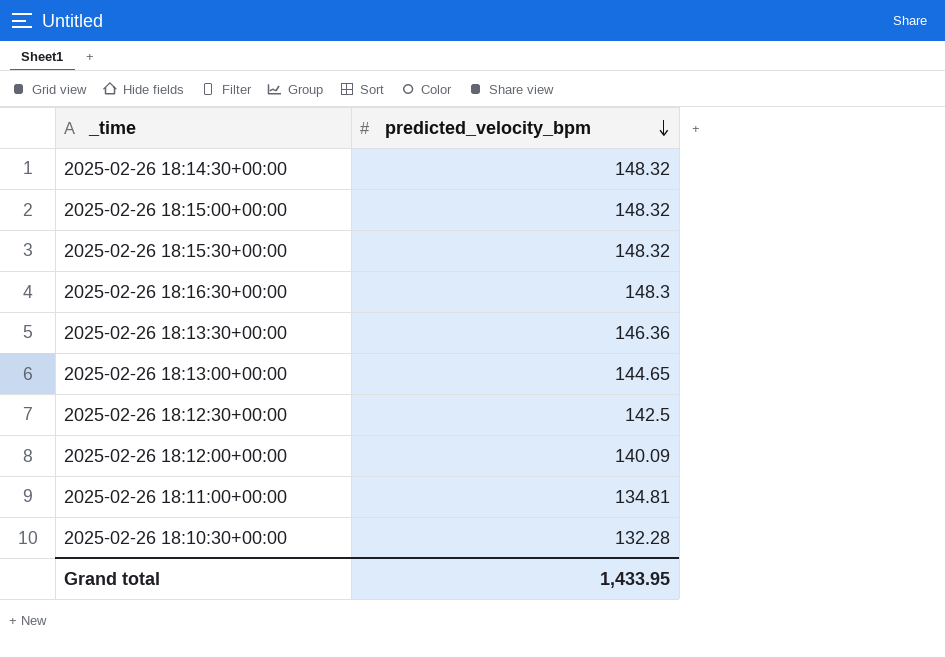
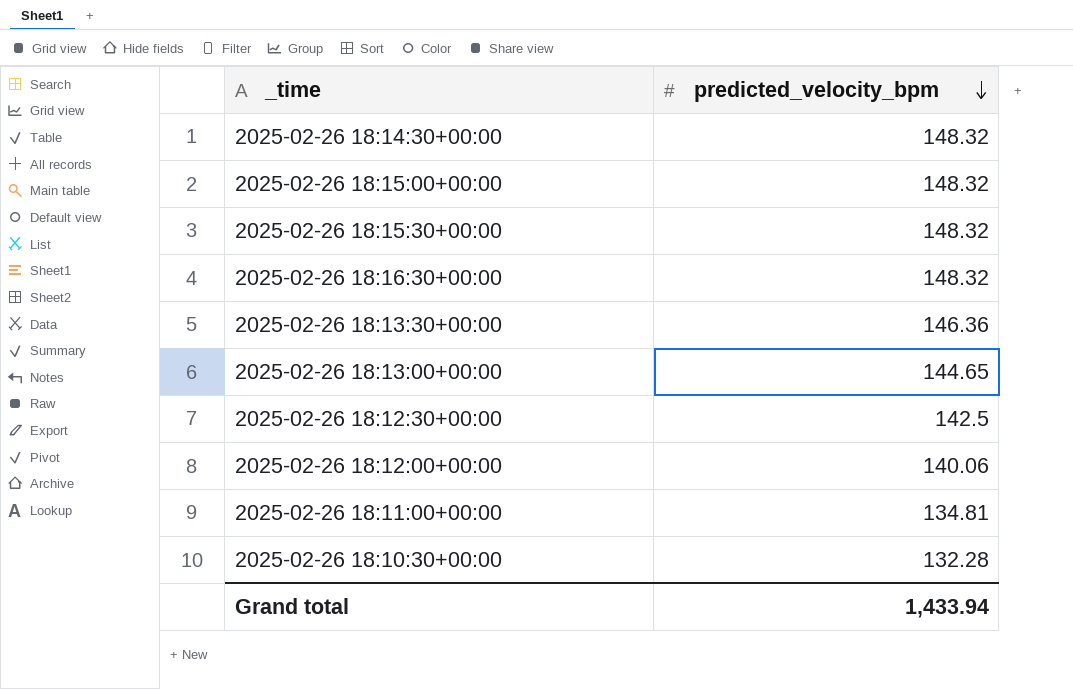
2025-02-26 18:16:30+00:00 | predicted_velocity_bpm: 148.3 -> 148.32
2025-02-26 18:12:00+00:00 | predicted_velocity_bpm: 140.09 -> 140.06
Grand total | predicted_velocity_bpm: 1,433.95 -> 1,433.94

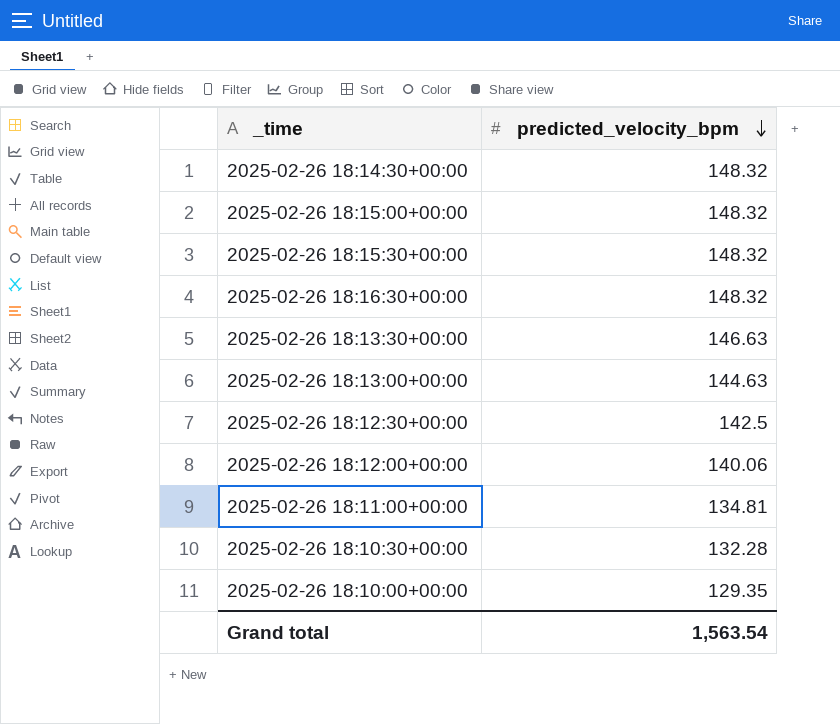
2025-02-26 18:13:30+00:00 | predicted_velocity_bpm: 146.36 -> 146.63
2025-02-26 18:13:00+00:00 | predicted_velocity_bpm: 144.65 -> 144.63
row 2025-02-26 18:10:00+00:00: none -> 129.35
Grand total | predicted_velocity_bpm: 1,433.94 -> 1,563.54

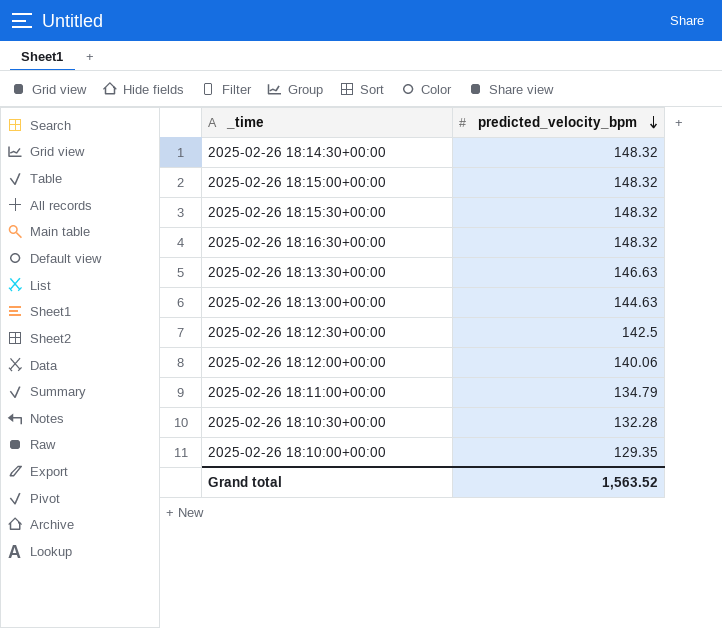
2025-02-26 18:11:00+00:00 | predicted_velocity_bpm: 134.81 -> 134.79
Grand total | predicted_velocity_bpm: 1,563.54 -> 1,563.52

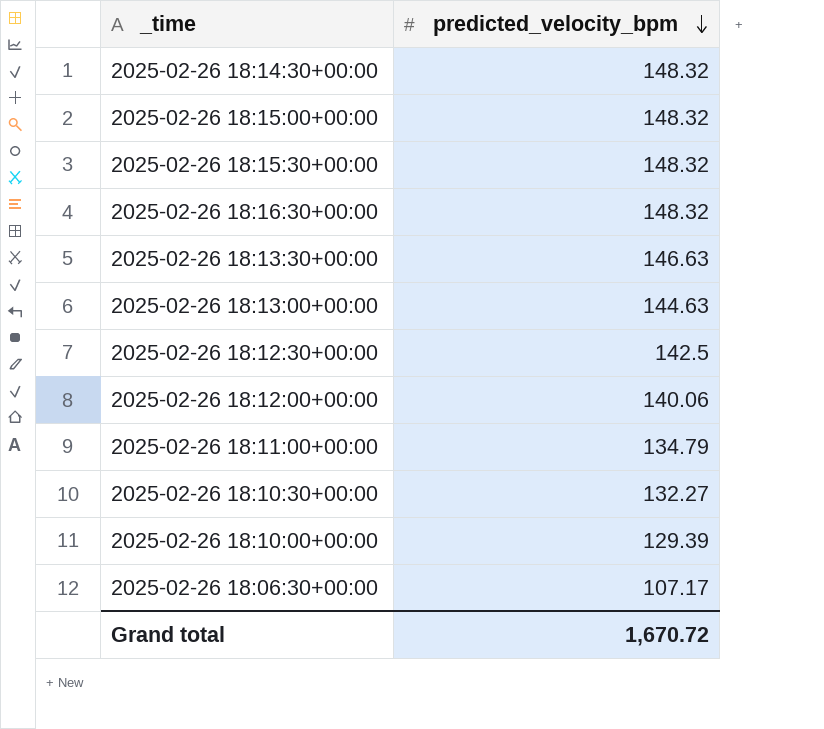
2025-02-26 18:10:30+00:00 | predicted_velocity_bpm: 132.28 -> 132.27
2025-02-26 18:10:00+00:00 | predicted_velocity_bpm: 129.35 -> 129.39
row 2025-02-26 18:06:30+00:00: none -> 107.17
Grand total | predicted_velocity_bpm: 1,563.52 -> 1,670.72

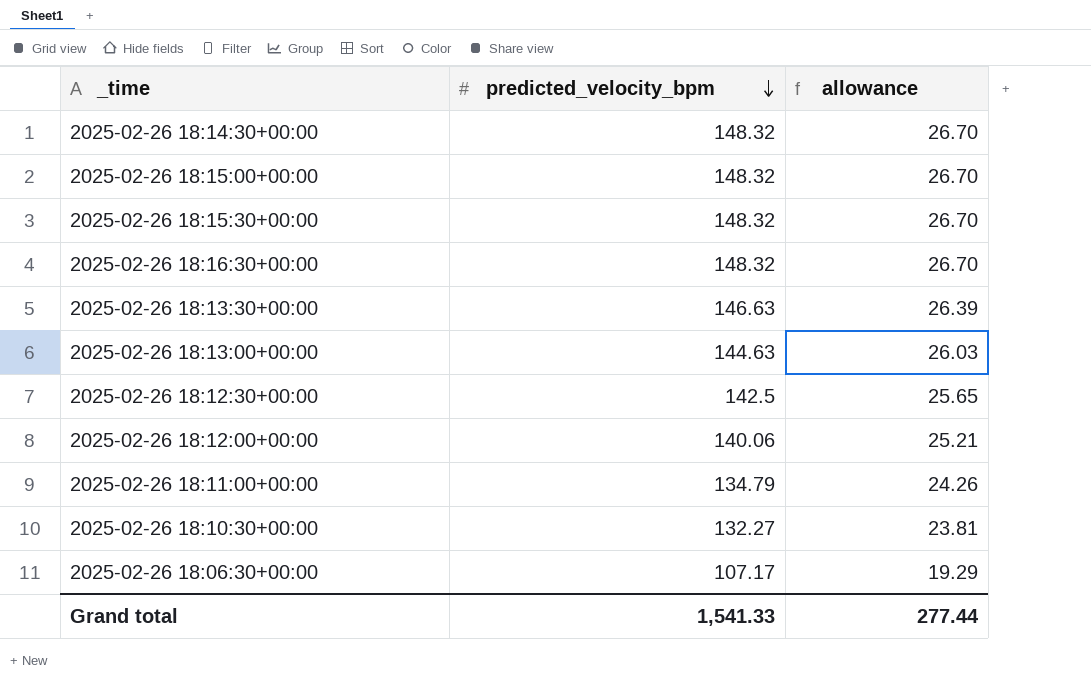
column allowance | formula: none -> [predicted_velocity_bpm] * 0.18
row 2025-02-26 18:10:00+00:00: 129.39 -> none
Grand total | predicted_velocity_bpm: 1,670.72 -> 1,541.33

